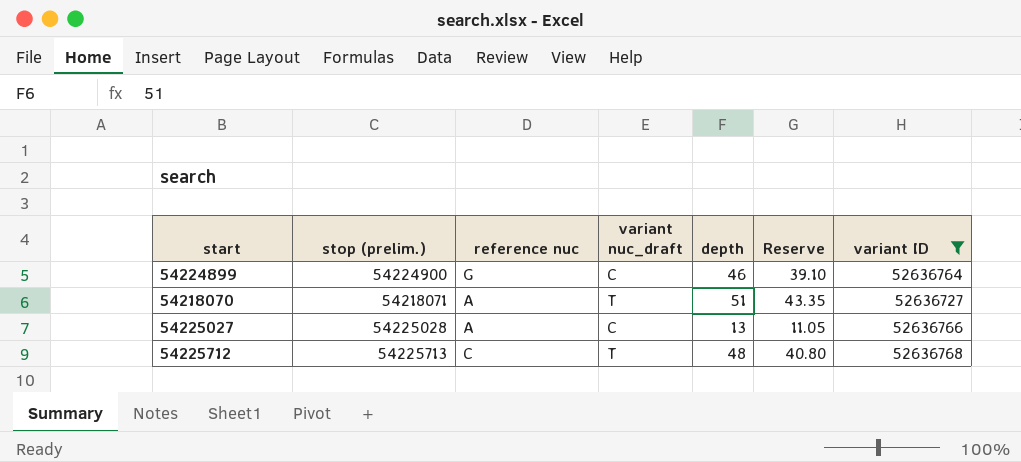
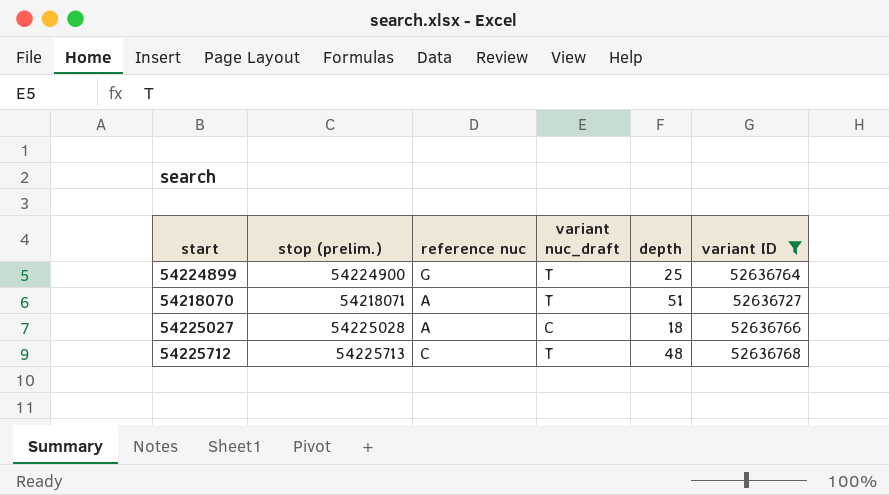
column Reserve | formula: [depth] * 0.85 -> none
54224899 | variant nuc_draft: C -> T
54224899 | depth: 46 -> 25
54225027 | depth: 13 -> 18

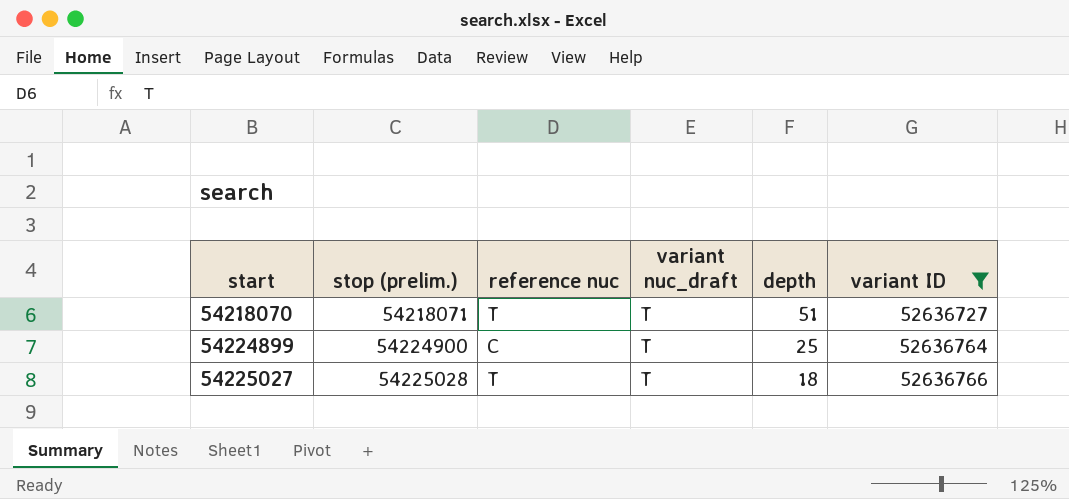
row order: none -> start ascending
row 54225712: 54225713 | C | T | 48 | 52636768 -> none
54218070 | reference nuc: A -> T
54224899 | reference nuc: G -> C
54225027 | reference nuc: A -> T
54225027 | variant nuc_draft: C -> T

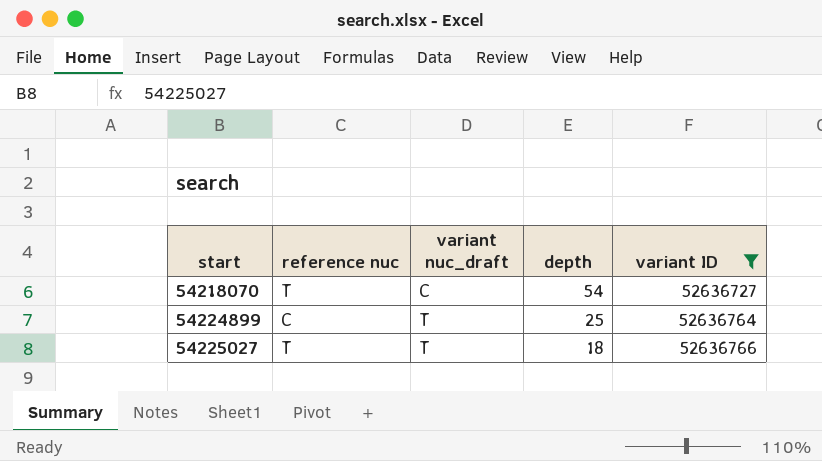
column stop (prelim.) | position: 2 -> none
54218070 | variant nuc_draft: T -> C
54218070 | depth: 51 -> 54

